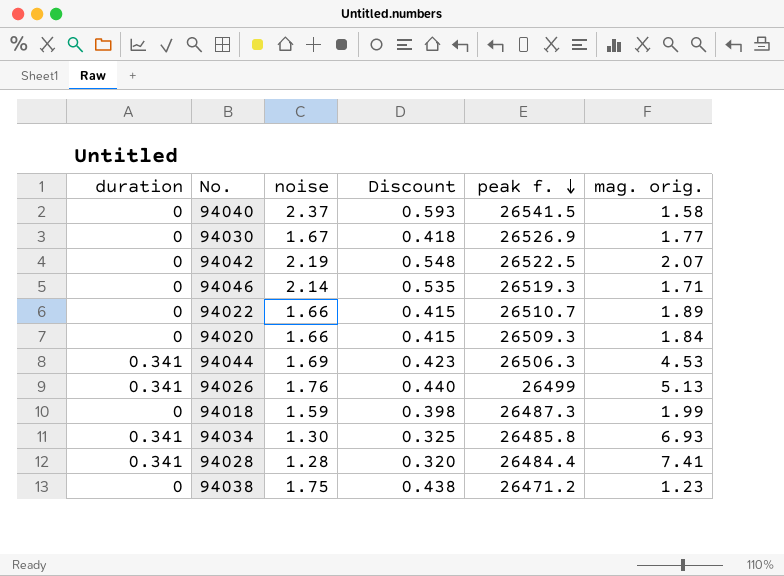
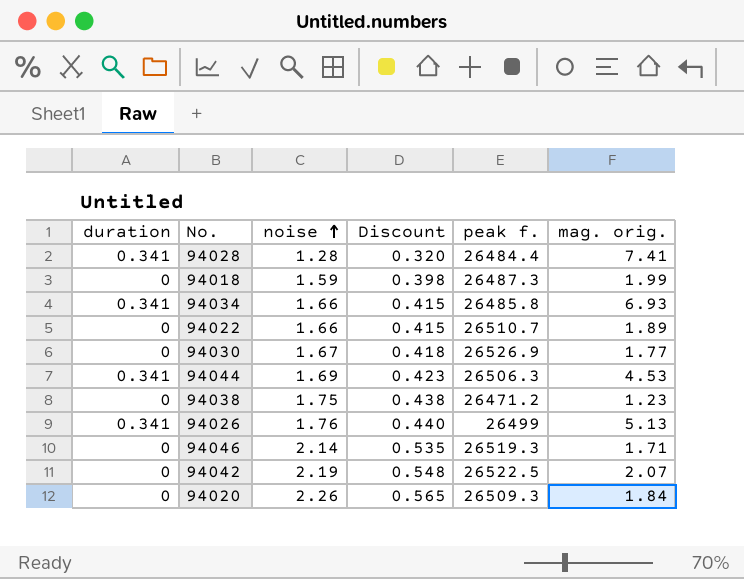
row order: peak f. descending -> noise ascending
row 94040: 0 | 2.37 | 0.593 | 26541.5 | 1.58 -> none
94034 | noise: 1.30 -> 1.66
94034 | Discount: 0.325 -> 0.415
94020 | noise: 1.66 -> 2.26
94020 | Discount: 0.415 -> 0.565

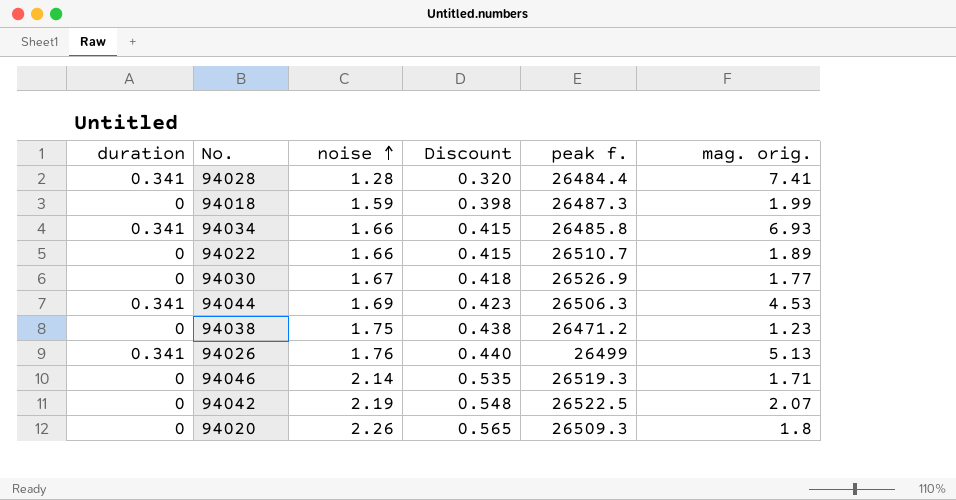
94020 | mag. orig.: 1.84 -> 1.8

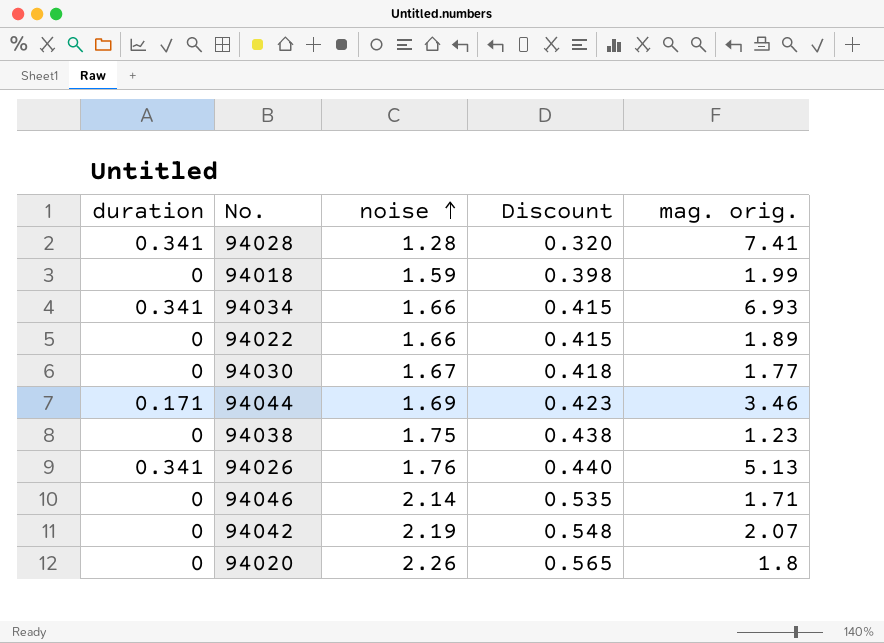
column peak f. | position: 5 -> none
94044 | duration: 0.341 -> 0.171
94044 | mag. orig.: 4.53 -> 3.46

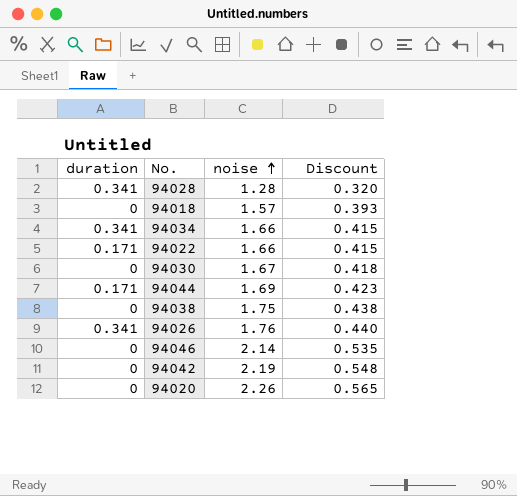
column mag. orig. | position: 5 -> none
94018 | noise: 1.59 -> 1.57
94018 | Discount: 0.398 -> 0.393
94022 | duration: 0 -> 0.171

